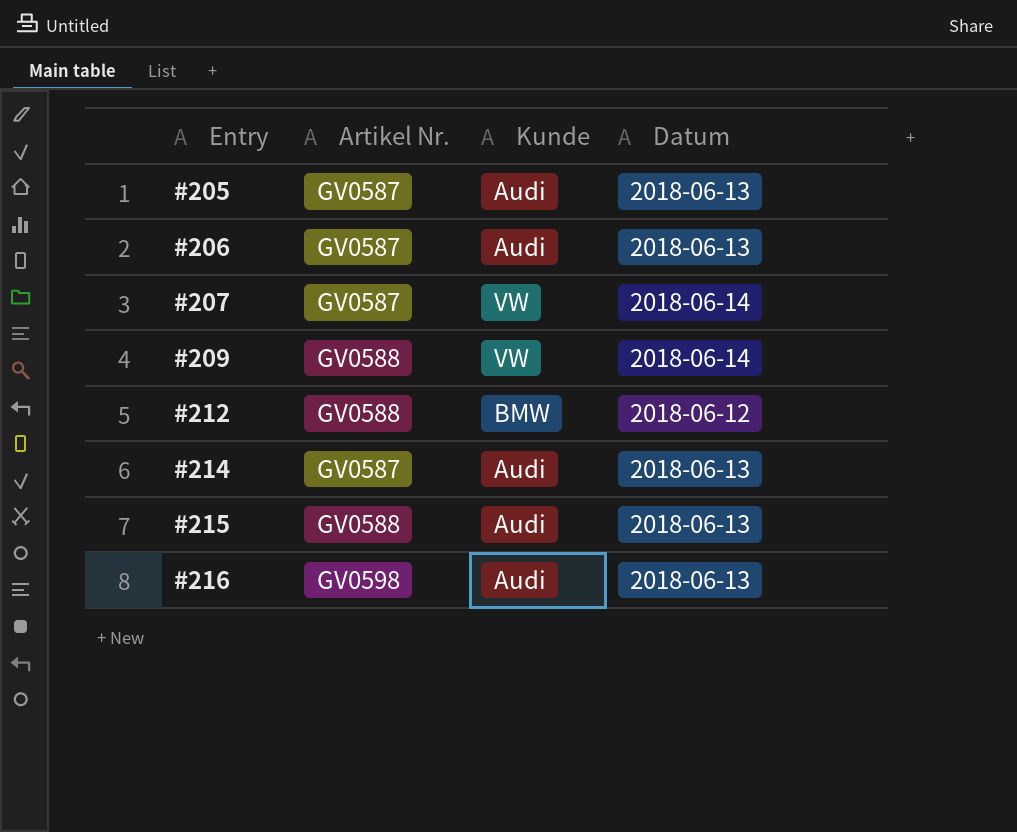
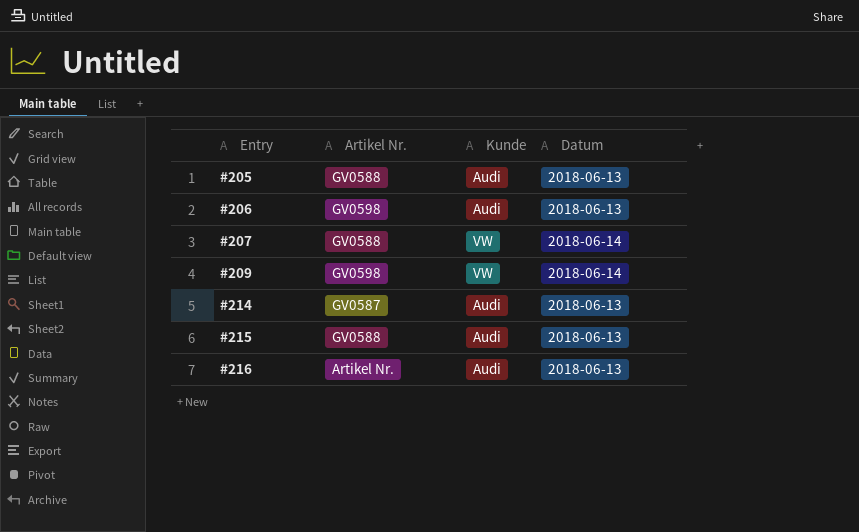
row #212: GV0588 | BMW | 2018-06-12 -> none
#205 | Artikel Nr.: GV0587 -> GV0588
#206 | Artikel Nr.: GV0587 -> GV0598
#207 | Artikel Nr.: GV0587 -> GV0588
#209 | Artikel Nr.: GV0588 -> GV0598
#216 | Artikel Nr.: GV0598 -> Artikel Nr.

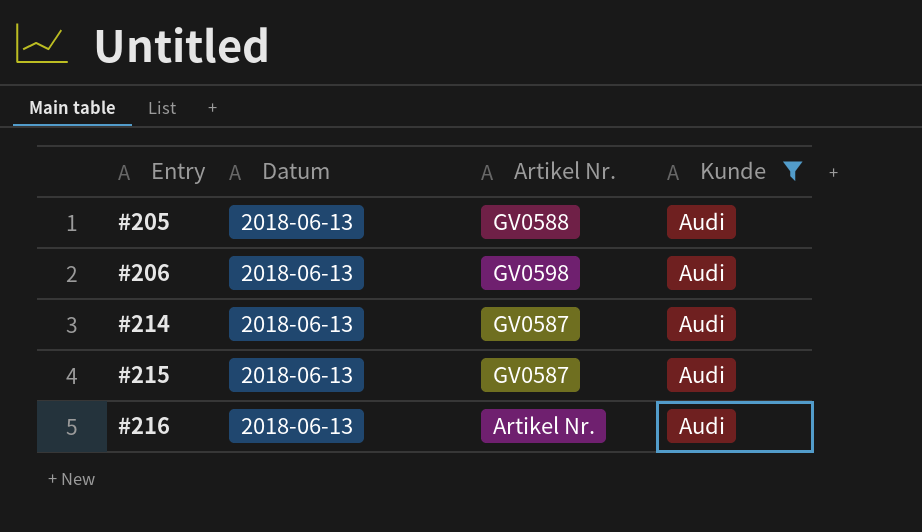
filter: none -> Kunde = Audi
column Datum | position: 4 -> 2
#215 | Artikel Nr.: GV0588 -> GV0587

